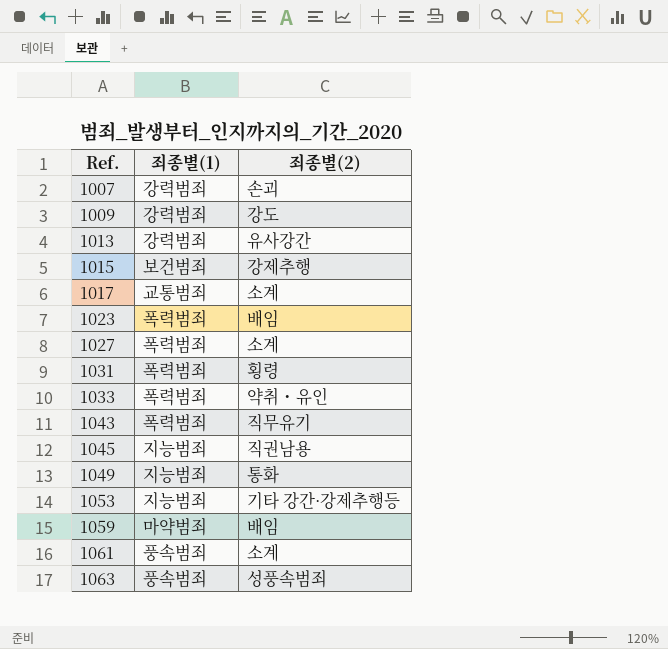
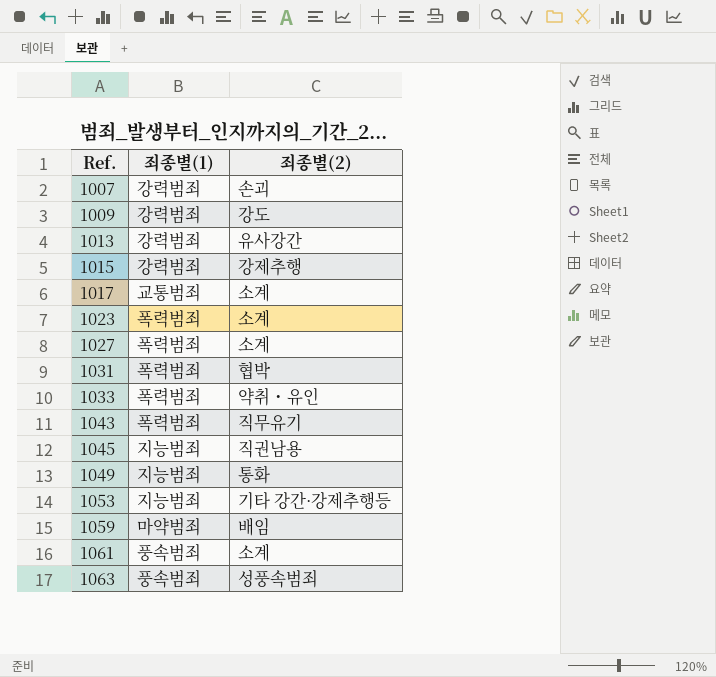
1015 | 죄종별(1): 보건범죄 -> 강력범죄
1023 | 죄종별(2): 배임 -> 소계
1031 | 죄종별(2): 횡령 -> 협박

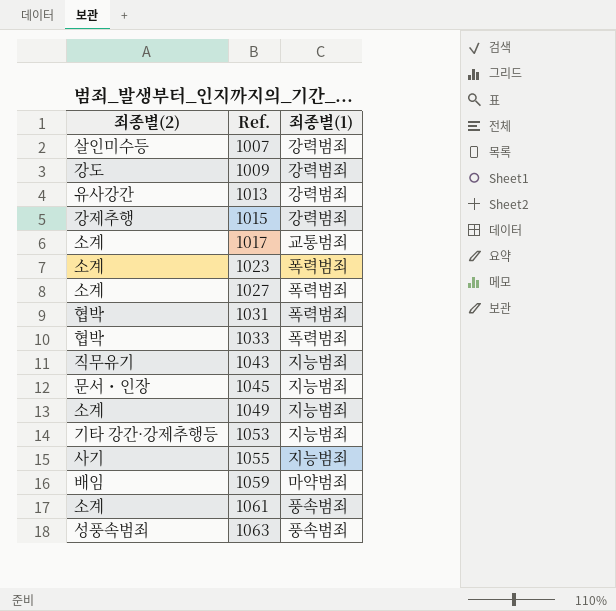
column 죄종별(2) | position: 3 -> 1
1007 | 죄종별(2): 손괴 -> 살인미수등
1033 | 죄종별(2): 약취・유인 -> 협박
1043 | 죄종별(1): 폭력범죄 -> 지능범죄
1045 | 죄종별(2): 직권남용 -> 문서・인장
1049 | 죄종별(2): 통화 -> 소계
row 1055: none -> 사기 | 지능범죄

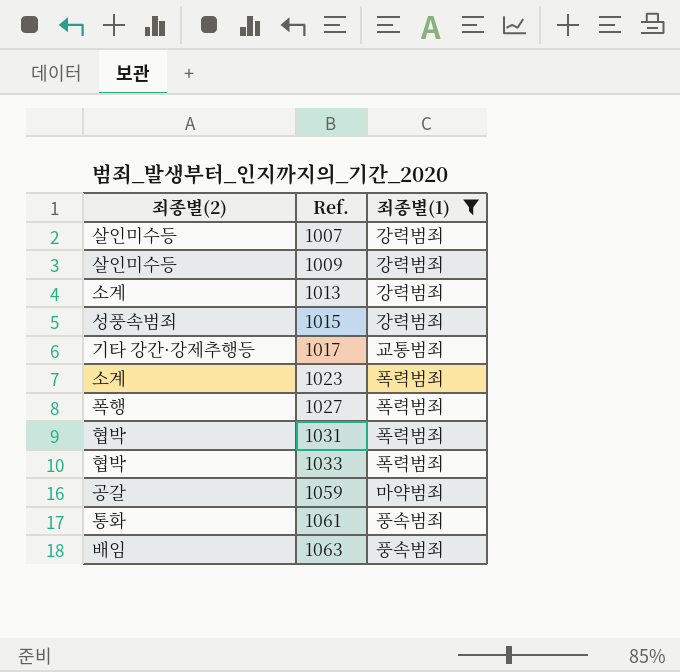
filter: none -> 죄종별(1) != 지능범죄
1009 | 죄종별(2): 강도 -> 살인미수등
1013 | 죄종별(2): 유사강간 -> 소계
1015 | 죄종별(2): 강제추행 -> 성풍속범죄
1017 | 죄종별(2): 소계 -> 기타 강간·강제추행등
1027 | 죄종별(2): 소계 -> 폭행
1059 | 죄종별(2): 배임 -> 공갈
1061 | 죄종별(2): 소계 -> 통화
1063 | 죄종별(2): 성풍속범죄 -> 배임

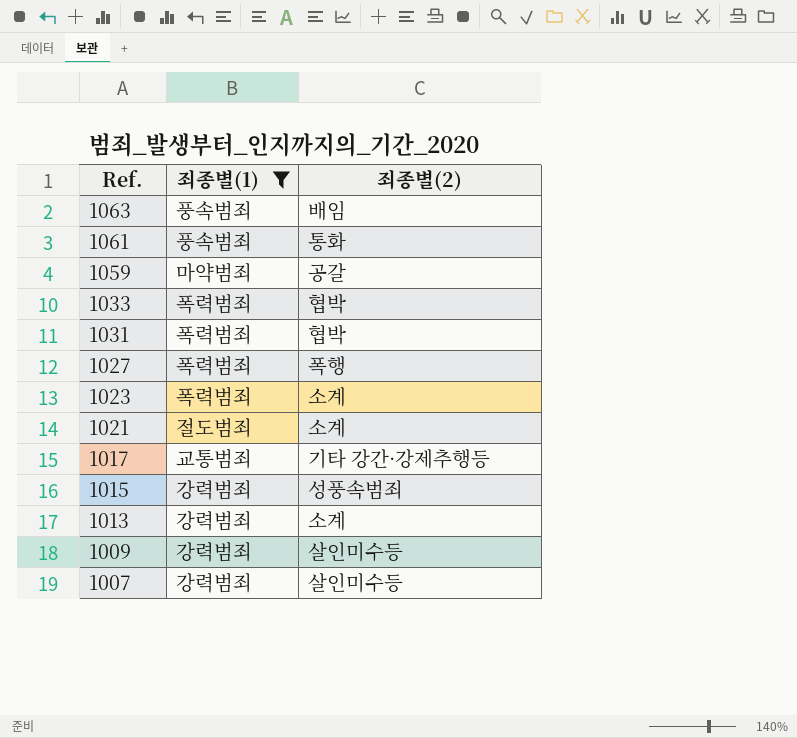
row order: Ref. ascending -> Ref. descending
column 죄종별(2) | position: 1 -> 3
row 1021: none -> 절도범죄 | 소계

